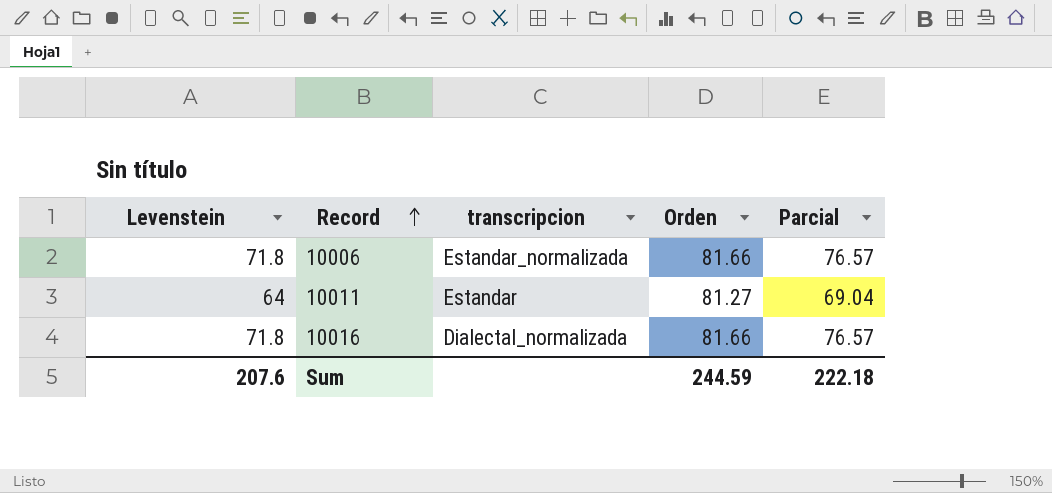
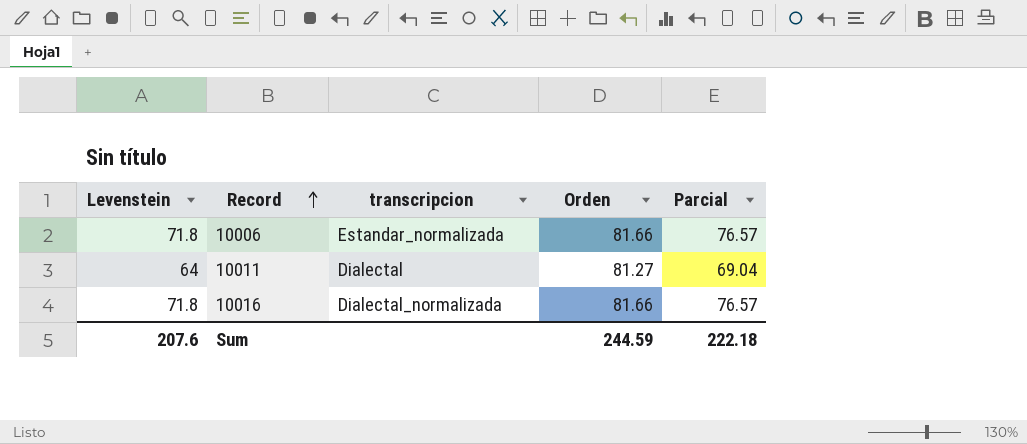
10011 | transcripcion: Estandar -> Dialectal

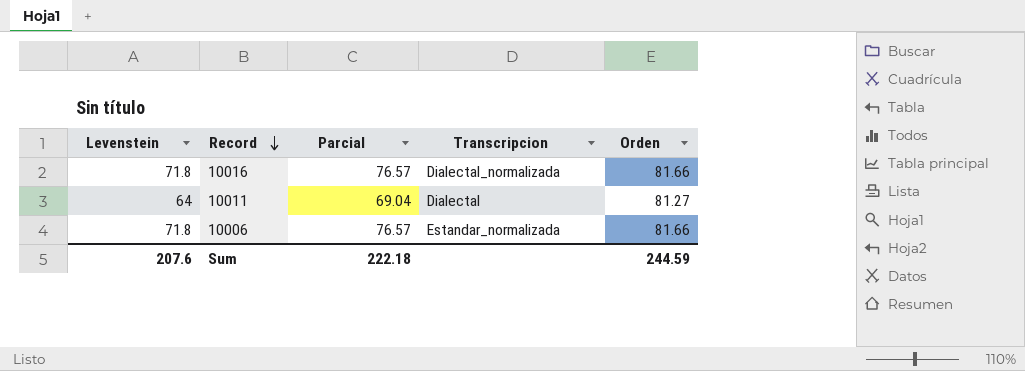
row order: Record ascending -> Record descending
column Parcial | position: 5 -> 3
column name: transcripcion -> Transcripcion

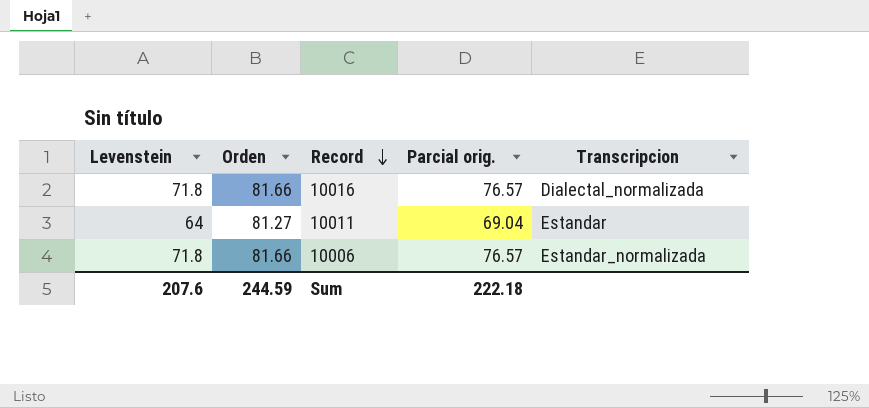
column Orden | position: 5 -> 2
column name: Parcial -> Parcial orig.
10011 | Transcripcion: Dialectal -> Estandar

